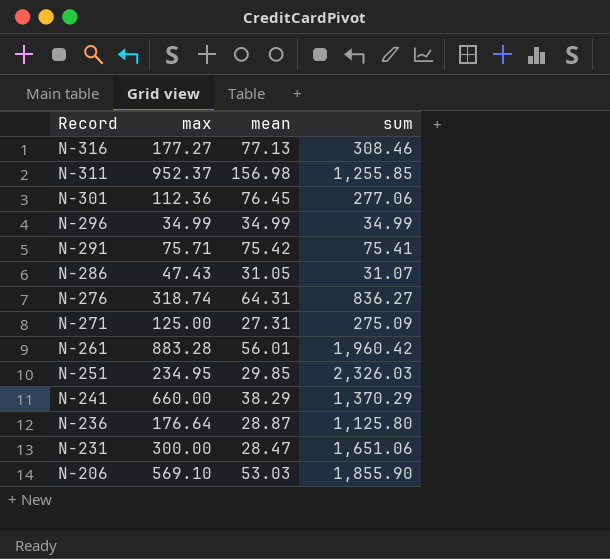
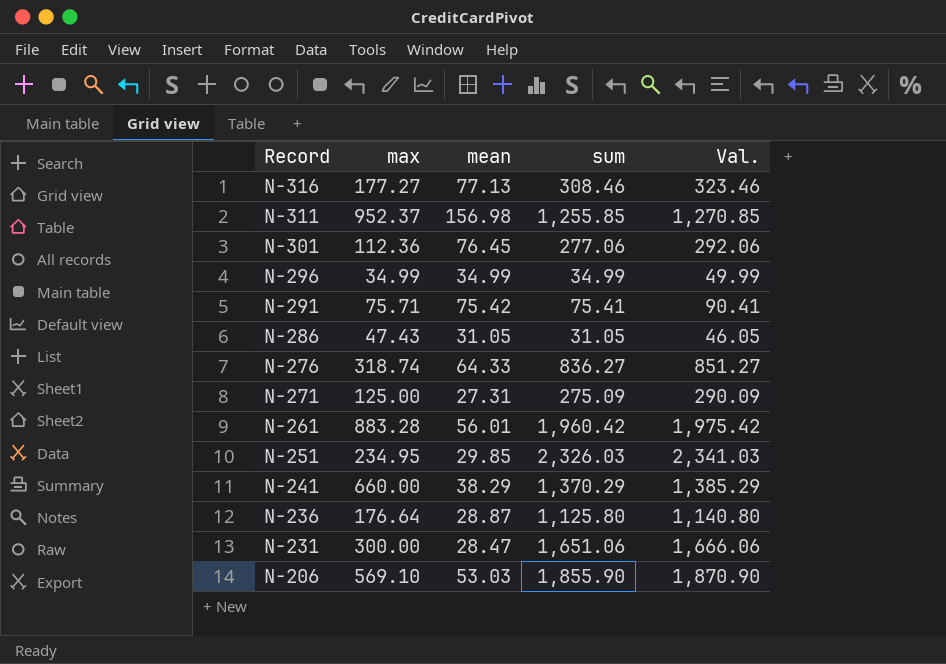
column Val. | formula: none -> [sum] + 15
N-286 | sum: 31.07 -> 31.05
N-276 | mean: 64.31 -> 64.33

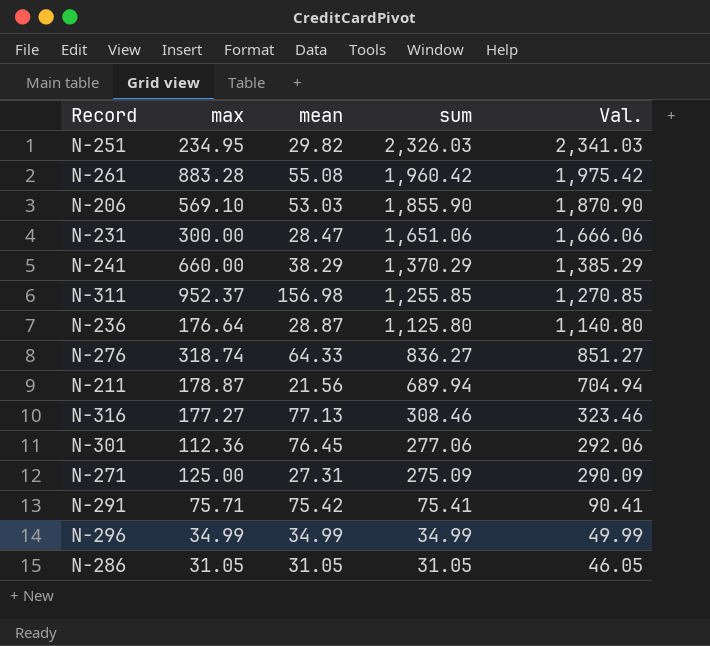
row order: Record descending -> sum descending
N-251 | mean: 29.85 -> 29.82
N-261 | mean: 56.01 -> 55.08
row N-211: none -> 178.87 | 21.56 | 689.94 | 704.94
N-286 | max: 47.43 -> 31.05

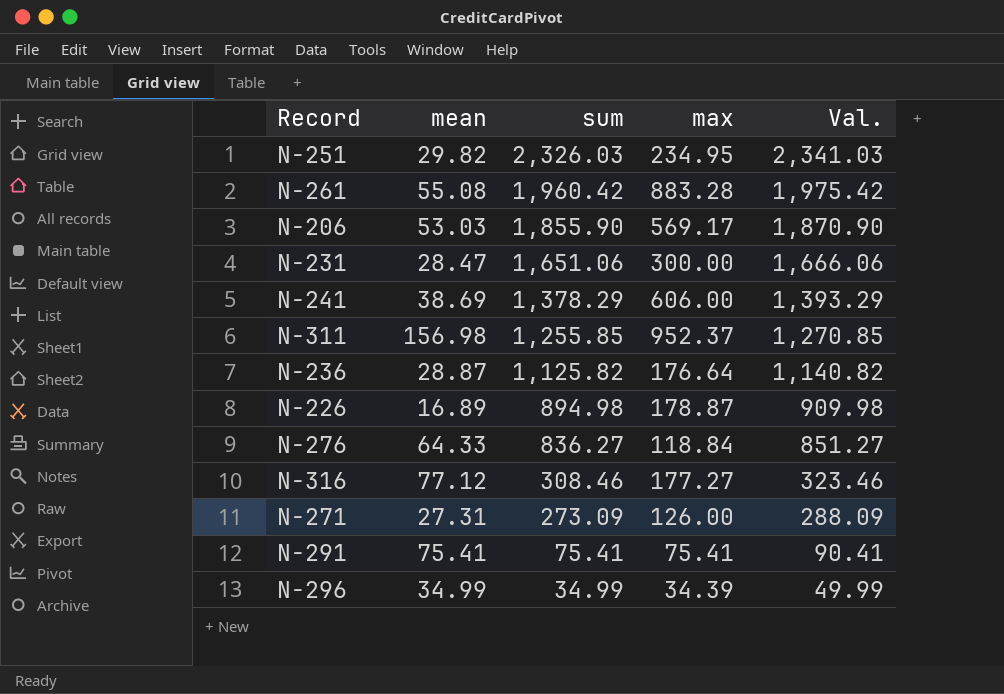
column max | position: 2 -> 4
row N-211: 178.87 | 21.56 | 689.94 | 704.94 -> none
row N-301: 112.36 | 76.45 | 277.06 | 292.06 -> none
row N-286: 31.05 | 31.05 | 31.05 | 46.05 -> none
N-206 | max: 569.10 -> 569.17
N-241 | mean: 38.29 -> 38.69
N-241 | sum: 1,370.29 -> 1,378.29
N-241 | max: 660.00 -> 606.00
N-241 | Val.: 1,385.29 -> 1,393.29
N-236 | sum: 1,125.80 -> 1,125.82
N-236 | Val.: 1,140.80 -> 1,140.82
row N-226: none -> 16.89 | 894.98 | 178.87 | 909.98
N-276 | max: 318.74 -> 118.84
N-316 | mean: 77.13 -> 77.12
N-271 | sum: 275.09 -> 273.09
N-271 | max: 125.00 -> 126.00
N-271 | Val.: 290.09 -> 288.09
N-291 | mean: 75.42 -> 75.41
N-291 | max: 75.71 -> 75.41
N-296 | max: 34.99 -> 34.39

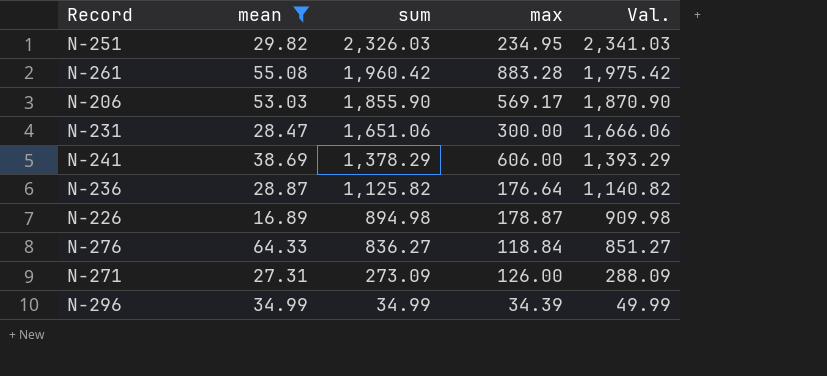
filter: none -> mean <= 64.33

